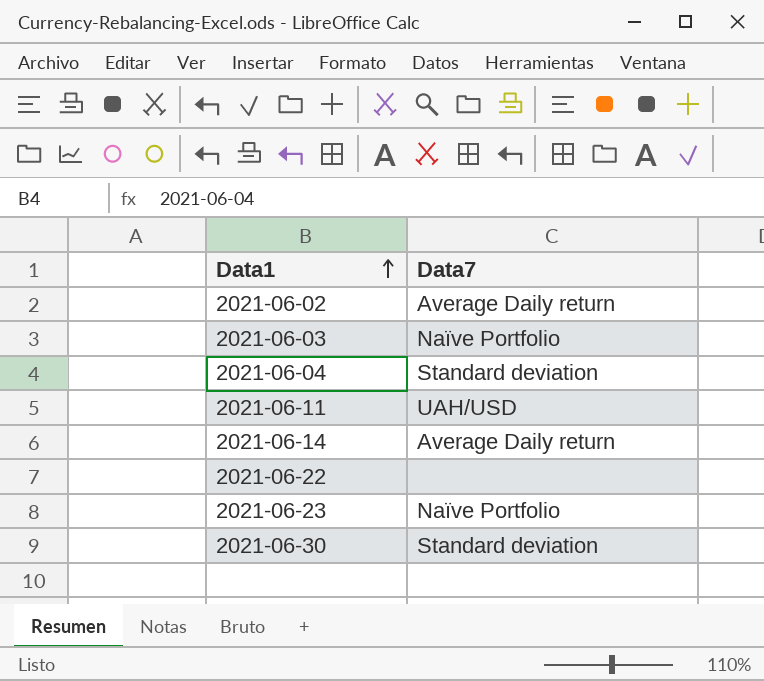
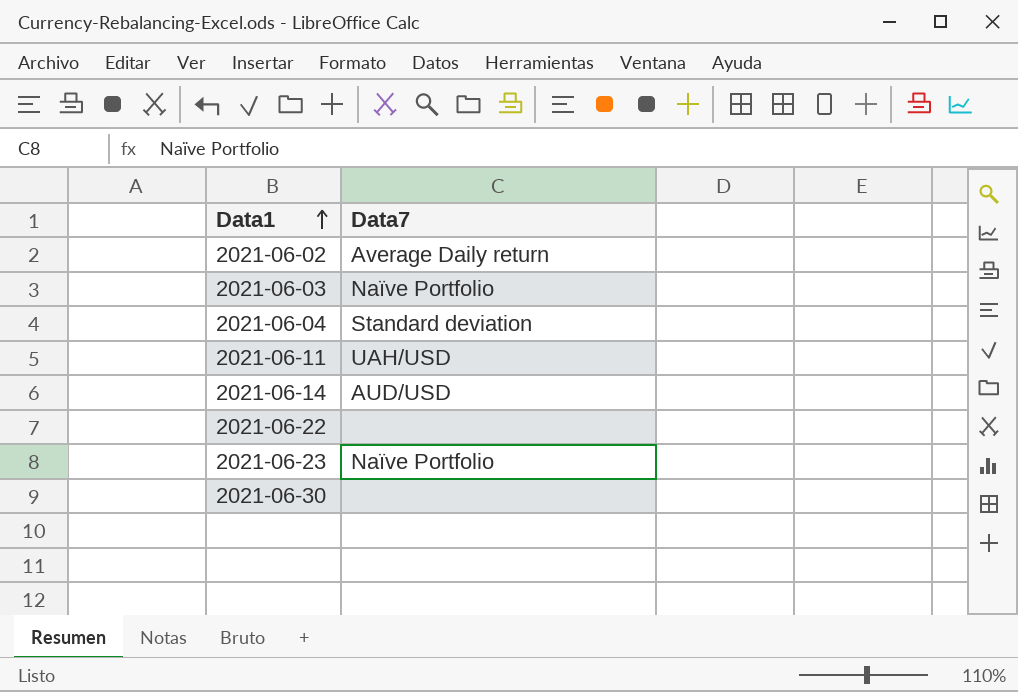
2021-06-14 | Data7: Average Daily return -> AUD/USD
2021-06-30 | Data7: Standard deviation -> none

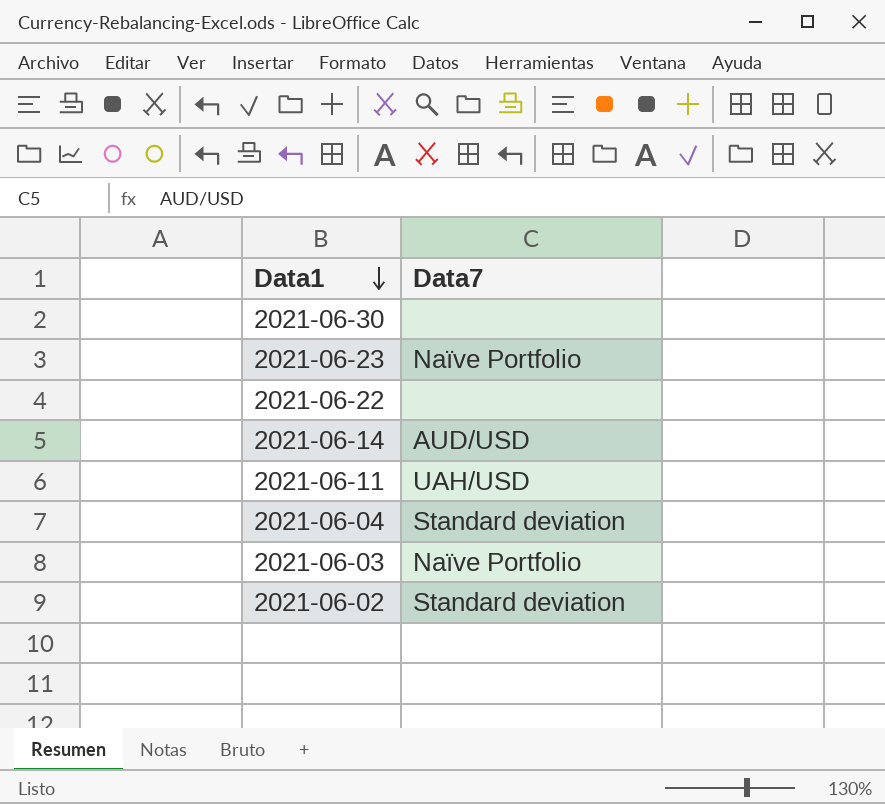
row order: Data1 ascending -> Data1 descending
2021-06-02 | Data7: Average Daily return -> Standard deviation

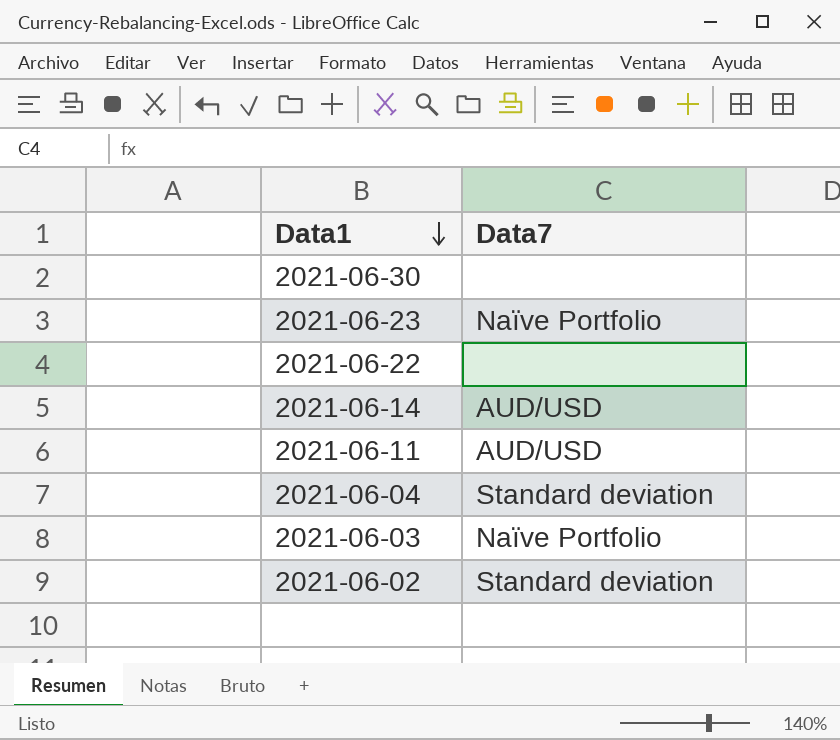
2021-06-11 | Data7: UAH/USD -> AUD/USD

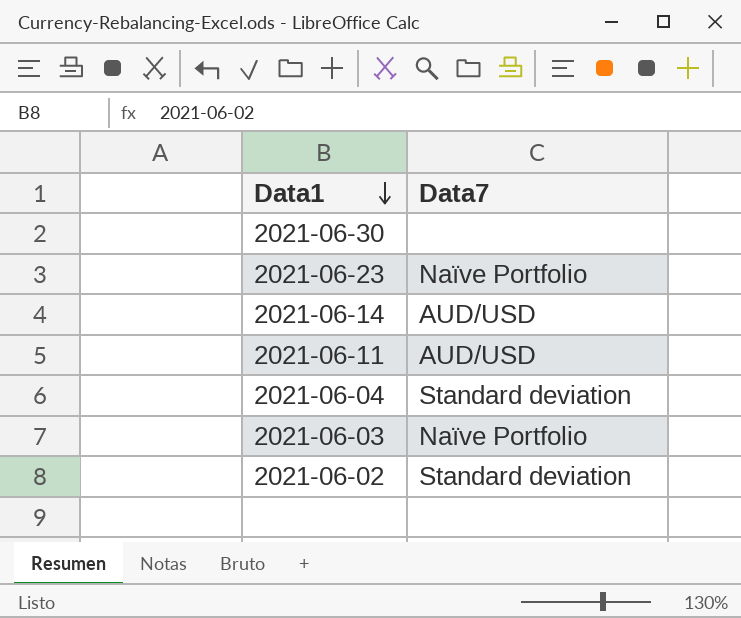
row 2021-06-22: none -> none

